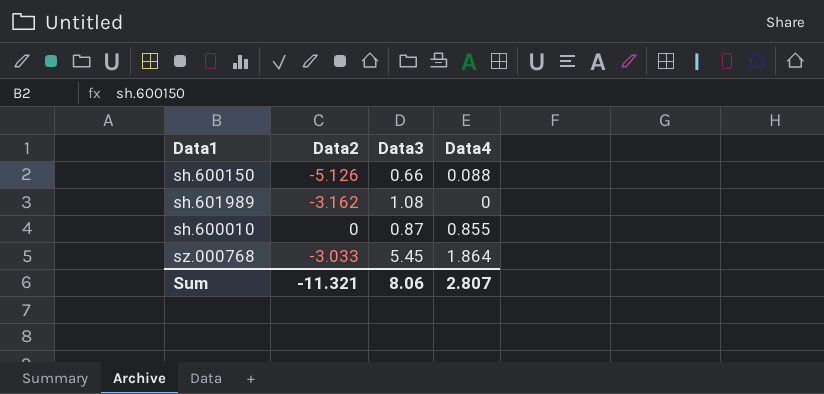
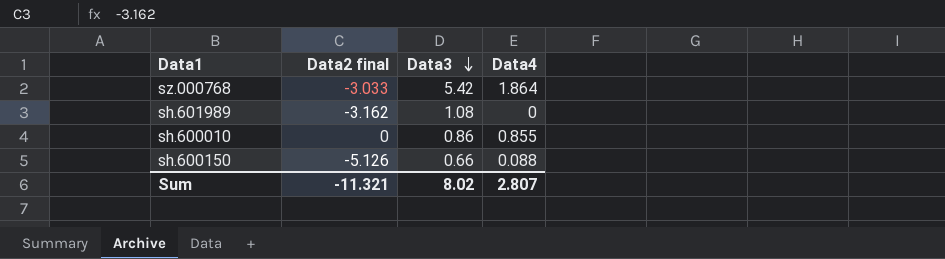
row order: none -> Data3 descending
column name: Data2 -> Data2 final
sz.000768 | Data3: 5.45 -> 5.42
sh.600010 | Data3: 0.87 -> 0.86
Sum | Data3: 8.06 -> 8.02

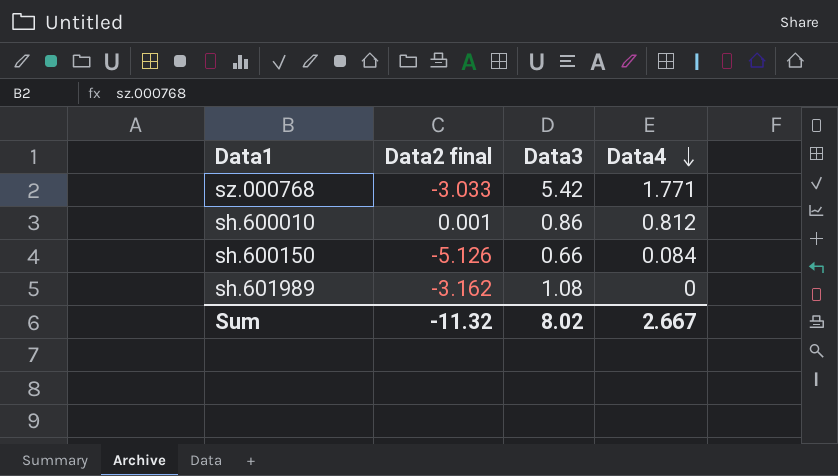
row order: Data3 descending -> Data4 descending
sz.000768 | Data4: 1.864 -> 1.771
sh.600010 | Data2 final: 0 -> 0.001
sh.600010 | Data4: 0.855 -> 0.812
sh.600150 | Data4: 0.088 -> 0.084
Sum | Data2 final: -11.321 -> -11.32
Sum | Data4: 2.807 -> 2.667

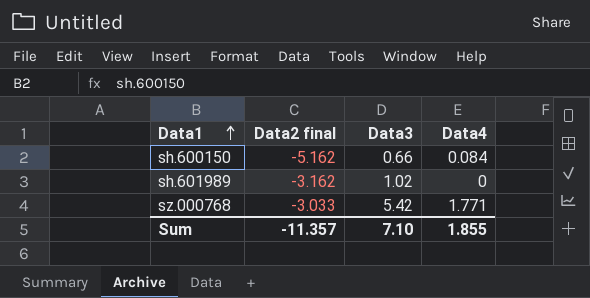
row order: Data4 descending -> Data1 ascending
row sh.600010: 0.001 | 0.86 | 0.812 -> none
sh.600150 | Data2 final: -5.126 -> -5.162
sh.601989 | Data3: 1.08 -> 1.02
Sum | Data2 final: -11.32 -> -11.357
Sum | Data3: 8.02 -> 7.10
Sum | Data4: 2.667 -> 1.855

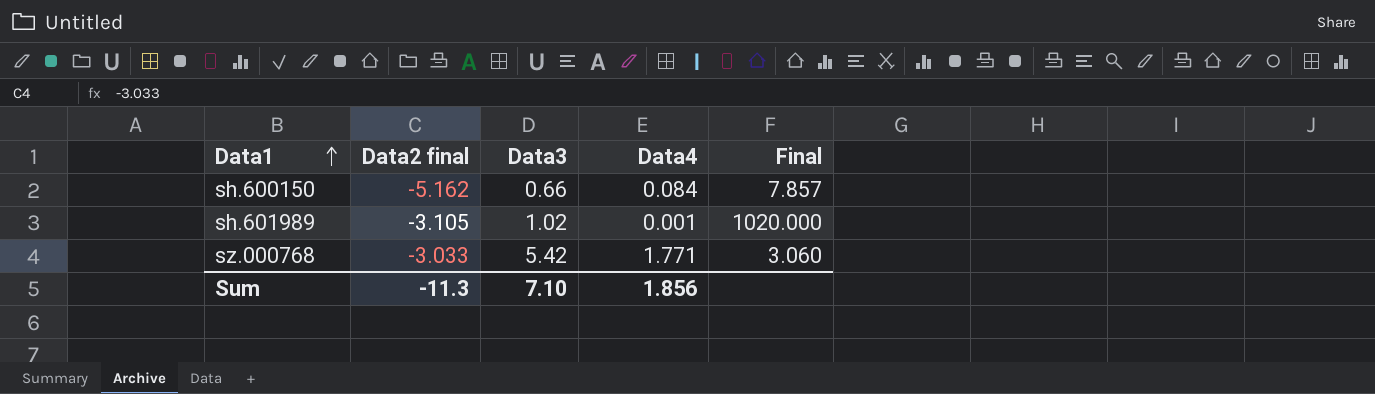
column Final | formula: none -> [Data3] / [Data4]
sh.601989 | Data2 final: -3.162 -> -3.105
sh.601989 | Data4: 0 -> 0.001
Sum | Data2 final: -11.357 -> -11.3
Sum | Data4: 1.855 -> 1.856

